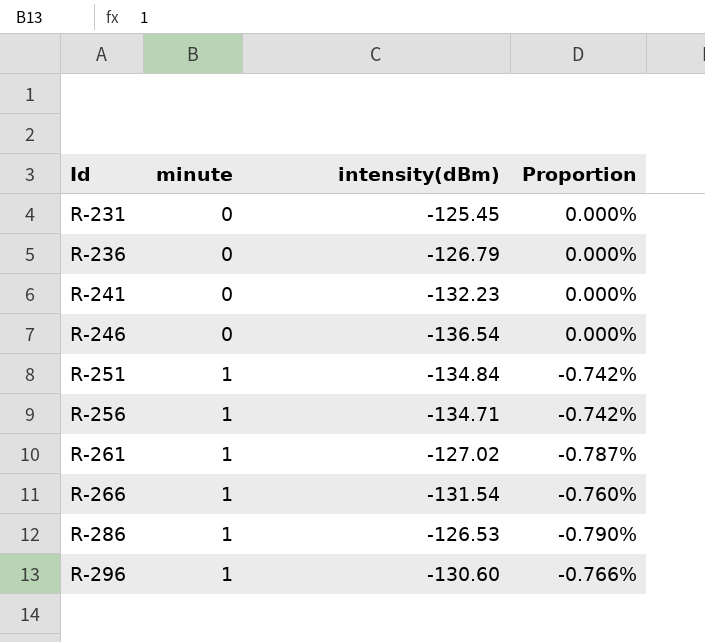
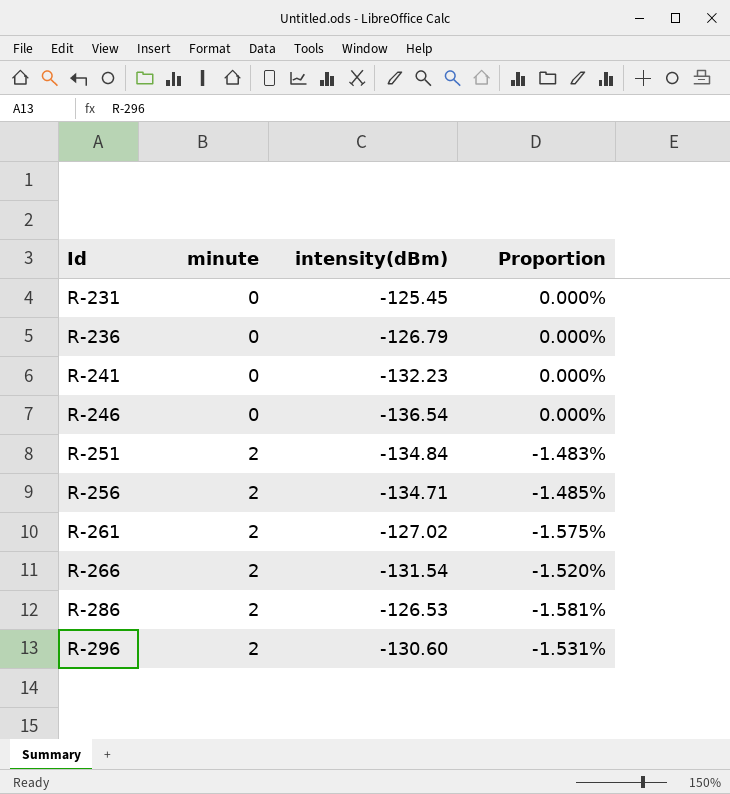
R-251 | minute: 1 -> 2
R-251 | Proportion: -0.742% -> -1.483%
R-256 | minute: 1 -> 2
R-256 | Proportion: -0.742% -> -1.485%
R-261 | minute: 1 -> 2
R-261 | Proportion: -0.787% -> -1.575%
R-266 | minute: 1 -> 2
R-266 | Proportion: -0.760% -> -1.520%
R-286 | minute: 1 -> 2
R-286 | Proportion: -0.790% -> -1.581%
R-296 | minute: 1 -> 2
R-296 | Proportion: -0.766% -> -1.531%

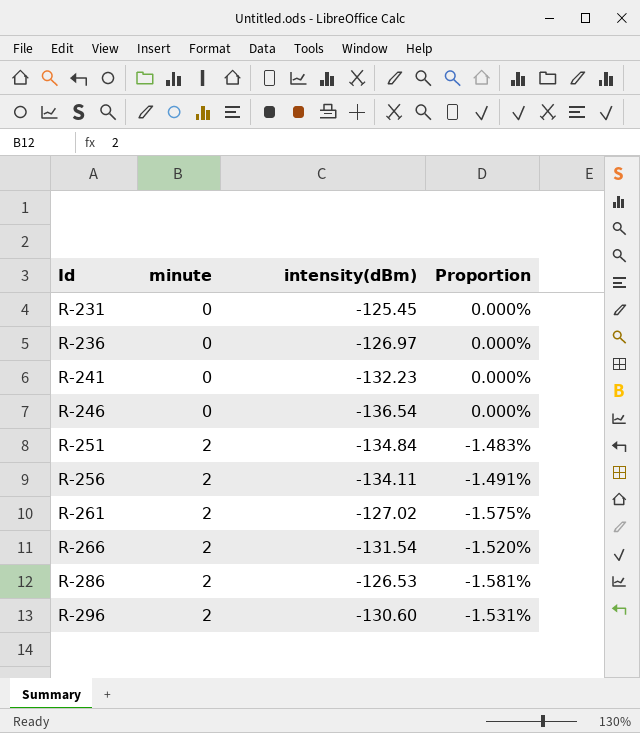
R-236 | intensity(dBm): -126.79 -> -126.97
R-256 | intensity(dBm): -134.71 -> -134.11
R-256 | Proportion: -1.485% -> -1.491%

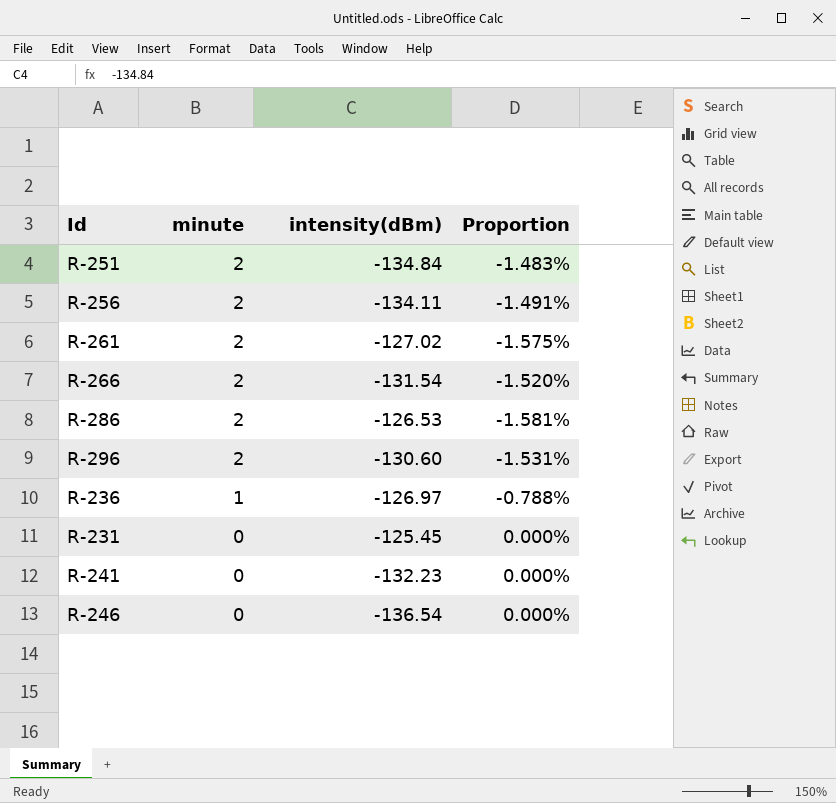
row order: Id ascending -> minute descending
R-236 | minute: 0 -> 1
R-236 | Proportion: 0.000% -> -0.788%

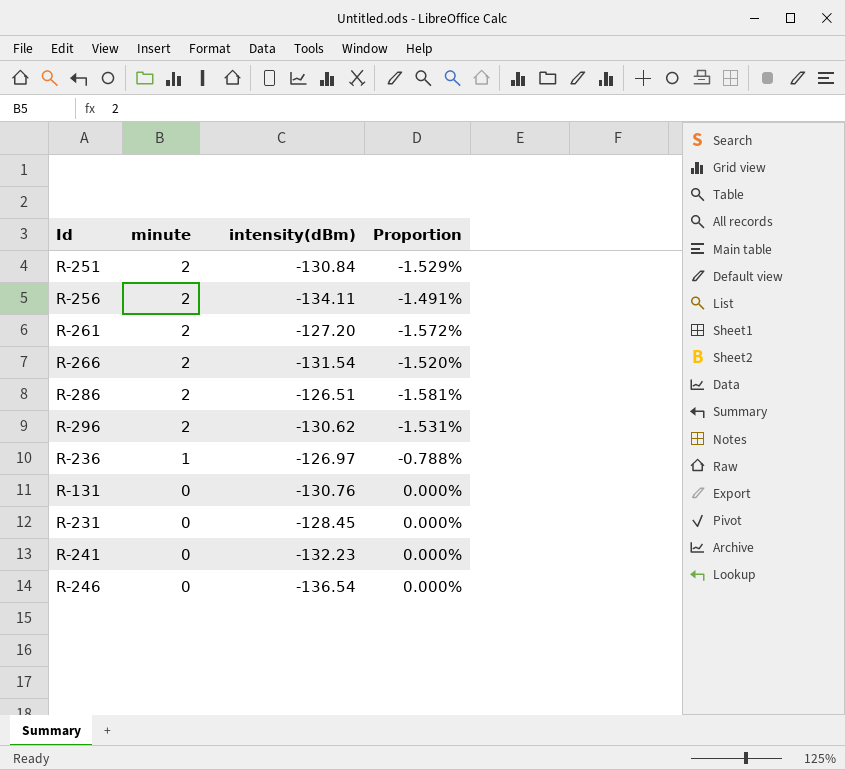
R-251 | intensity(dBm): -134.84 -> -130.84
R-251 | Proportion: -1.483% -> -1.529%
R-261 | intensity(dBm): -127.02 -> -127.20
R-261 | Proportion: -1.575% -> -1.572%
R-286 | intensity(dBm): -126.53 -> -126.51
R-296 | intensity(dBm): -130.60 -> -130.62
row R-131: none -> 0 | -130.76 | 0.000%
R-231 | intensity(dBm): -125.45 -> -128.45

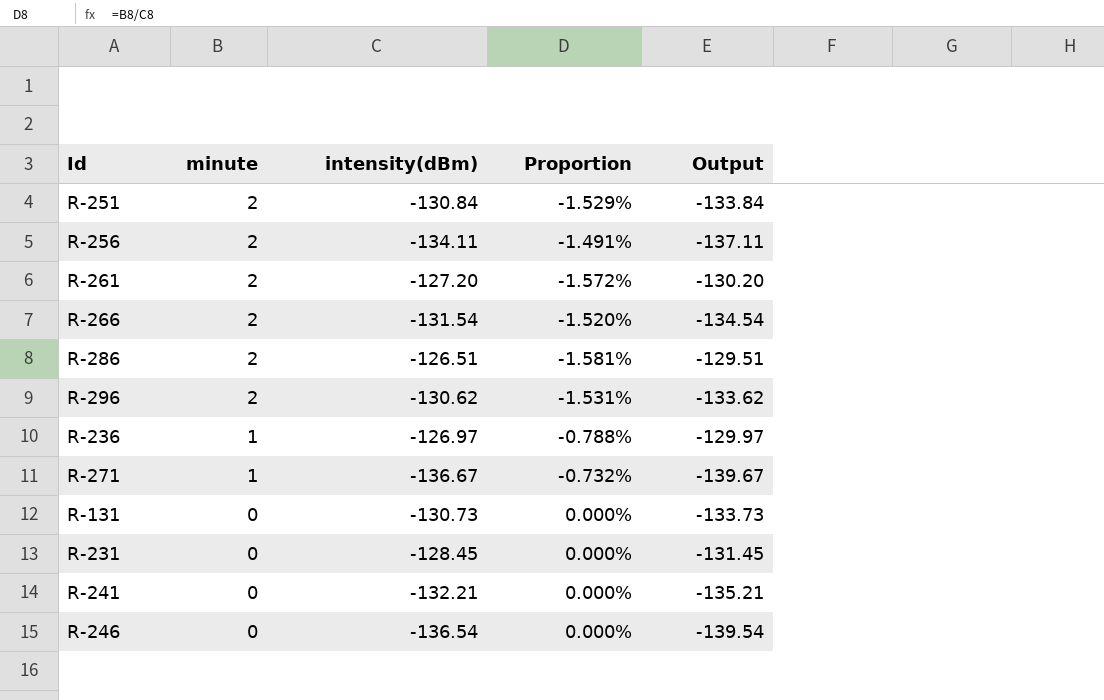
column Output | formula: none -> [intensity(dBm)] - 3
row R-271: none -> 1 | -136.67 | -0.732% | -139.67
R-131 | intensity(dBm): -130.76 -> -130.73
R-241 | intensity(dBm): -132.23 -> -132.21

